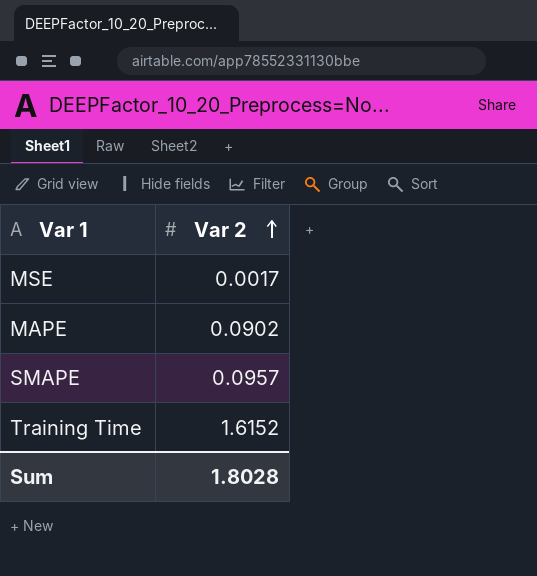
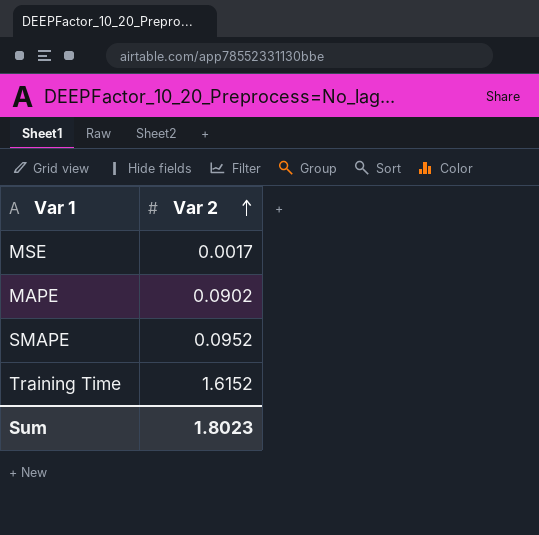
SMAPE | Var 2: 0.0957 -> 0.0952
Sum | Var 2: 1.8028 -> 1.8023

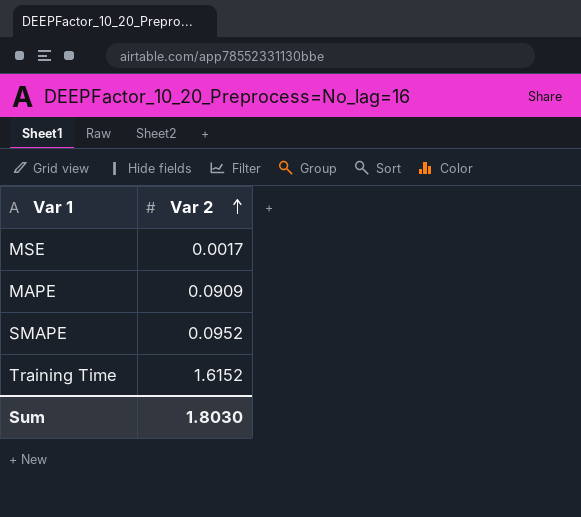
MAPE | Var 2: 0.0902 -> 0.0909
Sum | Var 2: 1.8023 -> 1.8030

